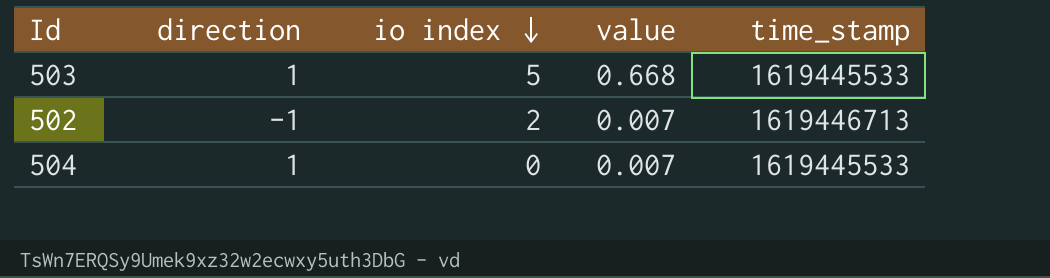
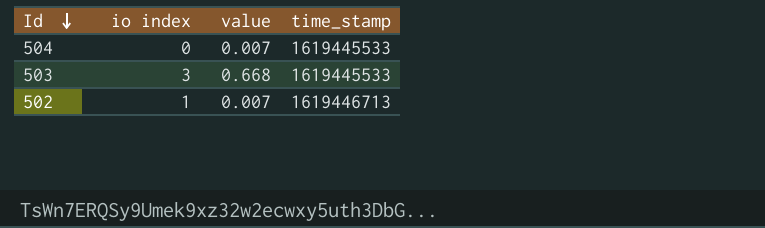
row order: io index descending -> Id descending
column direction | position: 2 -> none
503 | io index: 5 -> 3
502 | io index: 2 -> 1

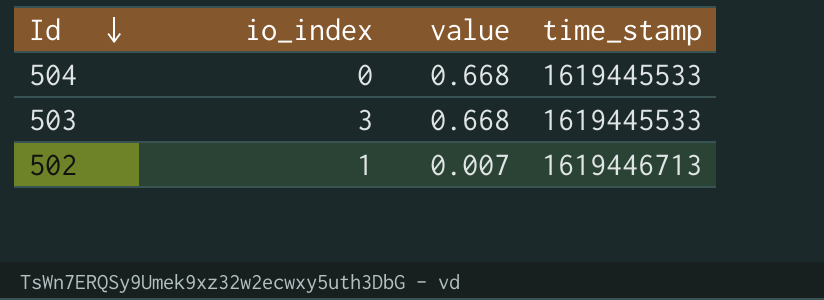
column name: io index -> io_index
504 | value: 0.007 -> 0.668

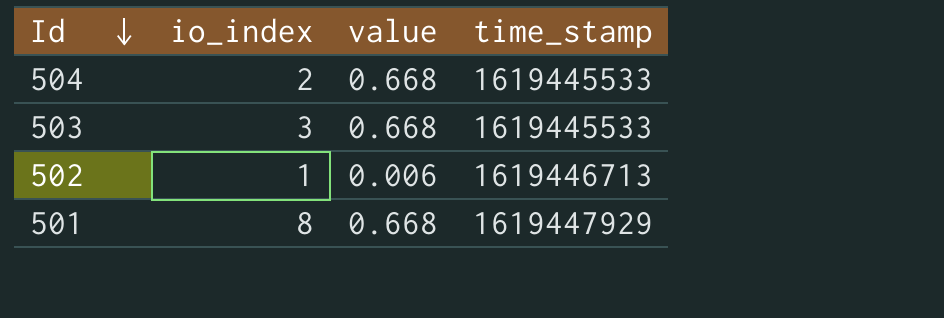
504 | io_index: 0 -> 2
502 | value: 0.007 -> 0.006
row 501: none -> 8 | 0.668 | 1619447929

